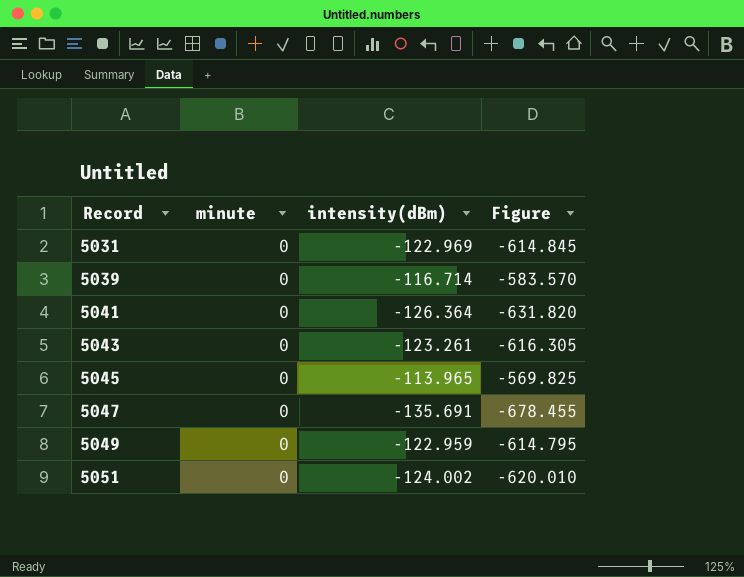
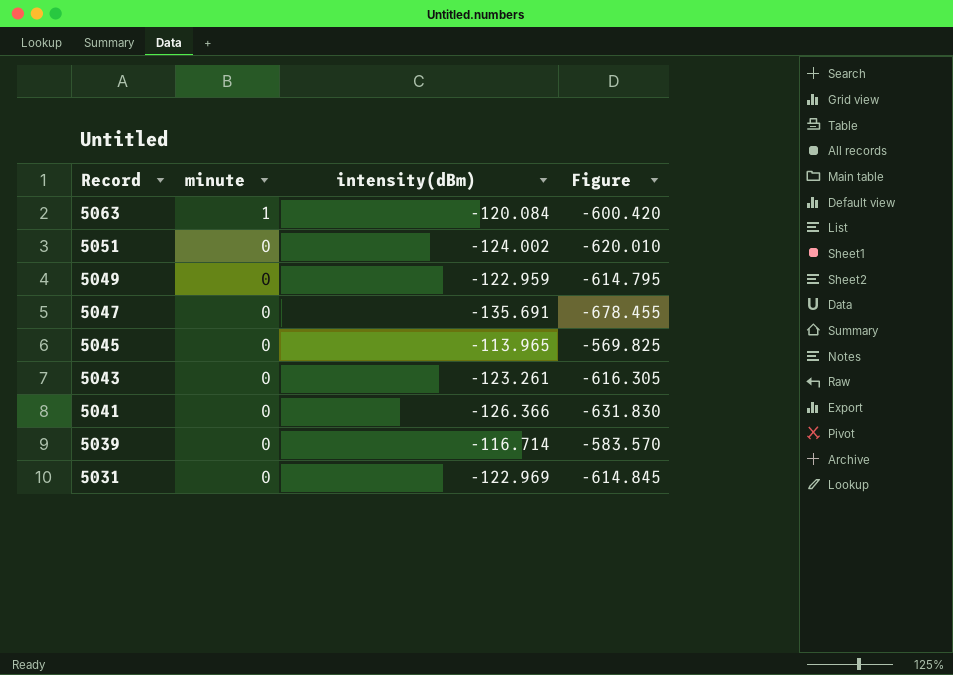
row order: Record ascending -> Record descending
row 5063: none -> 1 | -120.084 | -600.420
5041 | intensity(dBm): -126.364 -> -126.366
5041 | Figure: -631.820 -> -631.830

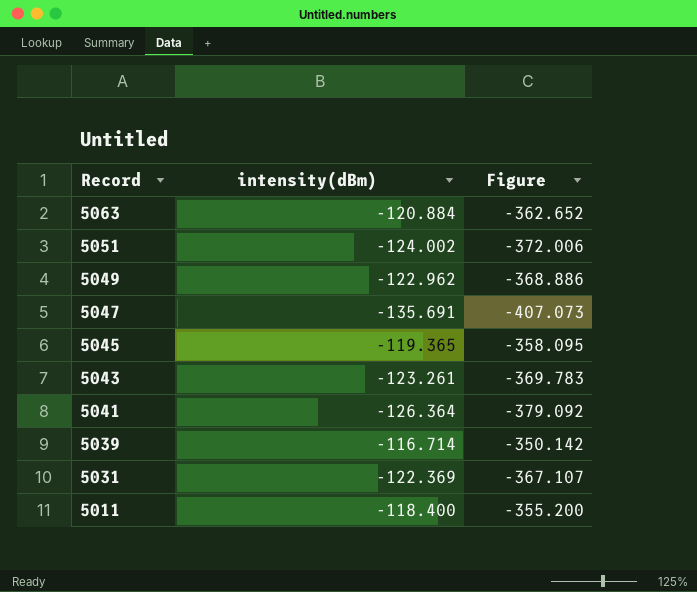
column minute | position: 2 -> none
column Figure | formula: [intensity(dBm)] * 5 -> [intensity(dBm)] * 3
5063 | intensity(dBm): -120.084 -> -120.884
5049 | intensity(dBm): -122.959 -> -122.962
5045 | intensity(dBm): -113.965 -> -119.365
5041 | intensity(dBm): -126.366 -> -126.364
5031 | intensity(dBm): -122.969 -> -122.369
row 5011: none -> -118.400 | -355.200

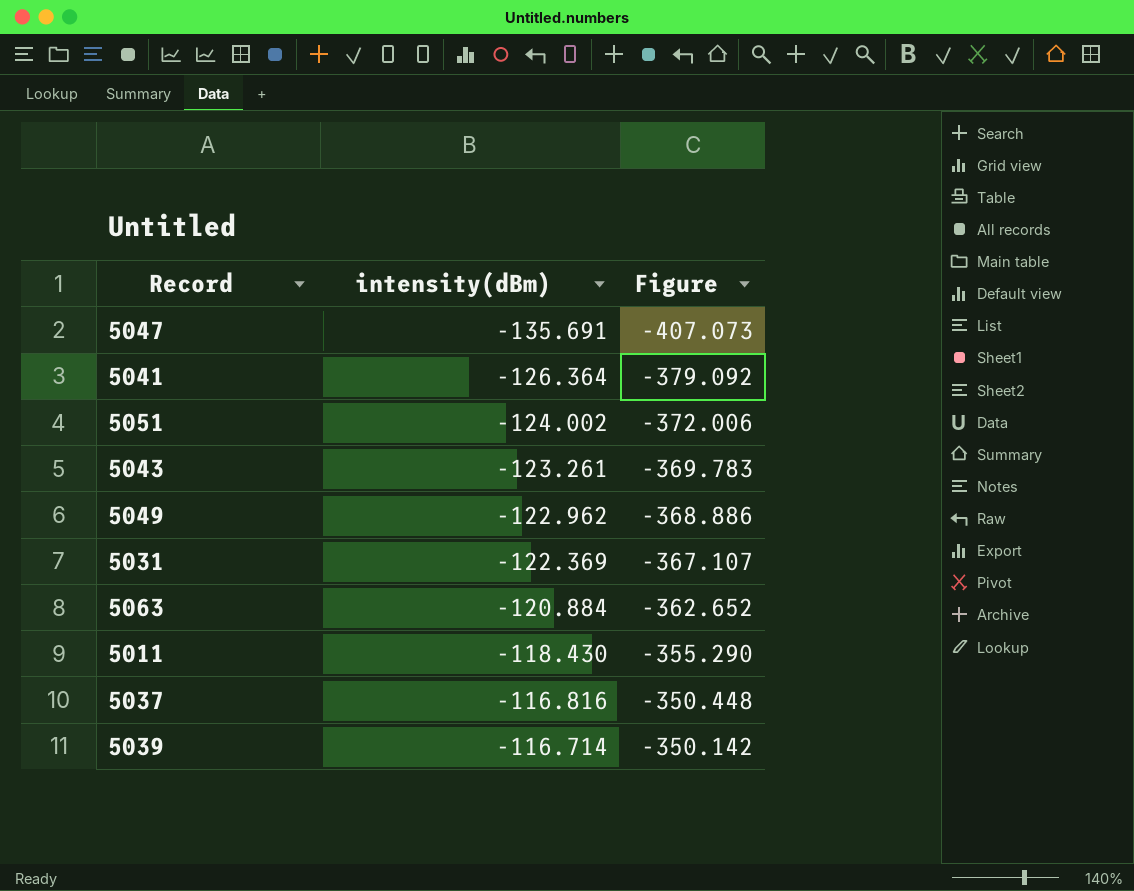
row order: Record descending -> intensity(dBm) ascending
row 5045: -119.365 | -358.095 -> none
5011 | intensity(dBm): -118.400 -> -118.430
5011 | Figure: -355.200 -> -355.290
row 5037: none -> -116.816 | -350.448

